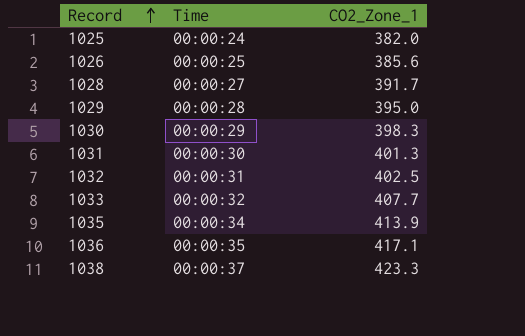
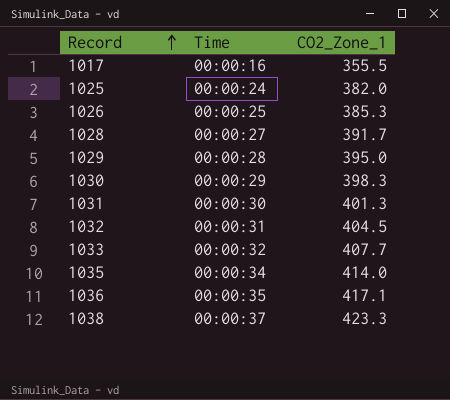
row 1017: none -> 00:00:16 | 355.5
1026 | CO2_Zone_1: 385.6 -> 385.3
1032 | CO2_Zone_1: 402.5 -> 404.5
1035 | CO2_Zone_1: 413.9 -> 414.0

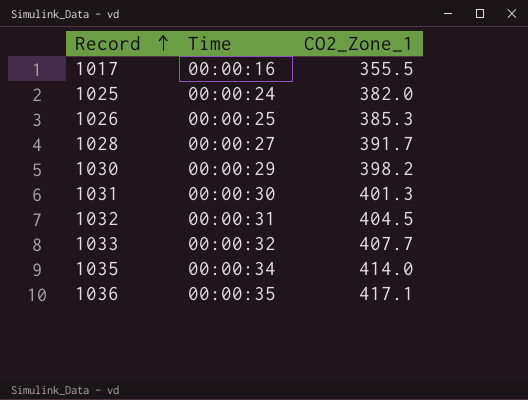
row 1029: 00:00:28 | 395.0 -> none
row 1038: 00:00:37 | 423.3 -> none
1030 | CO2_Zone_1: 398.3 -> 398.2

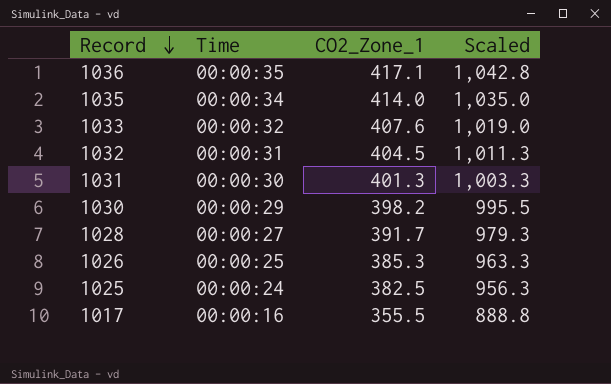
row order: Record ascending -> Record descending
column Scaled | formula: none -> [CO2_Zone_1] * 2.5
1033 | CO2_Zone_1: 407.7 -> 407.6
1025 | CO2_Zone_1: 382.0 -> 382.5

